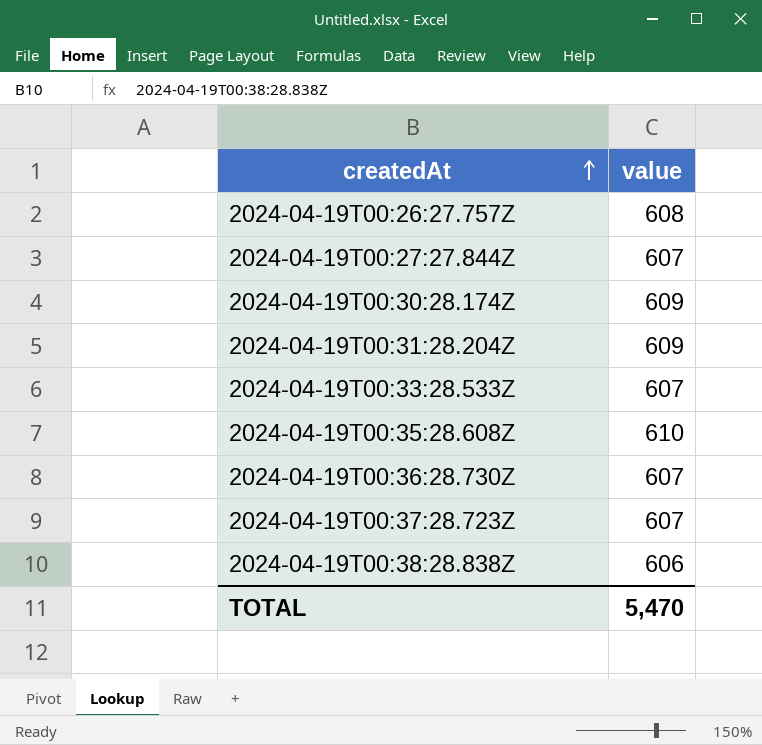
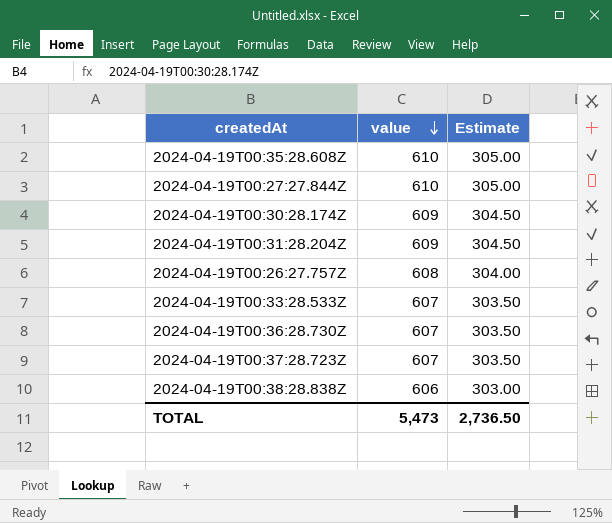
row order: createdAt ascending -> value descending
column Estimate | formula: none -> [value] * 0.5
2024-04-19T00:27:27.844Z | value: 607 -> 610
TOTAL | value: 5,470 -> 5,473

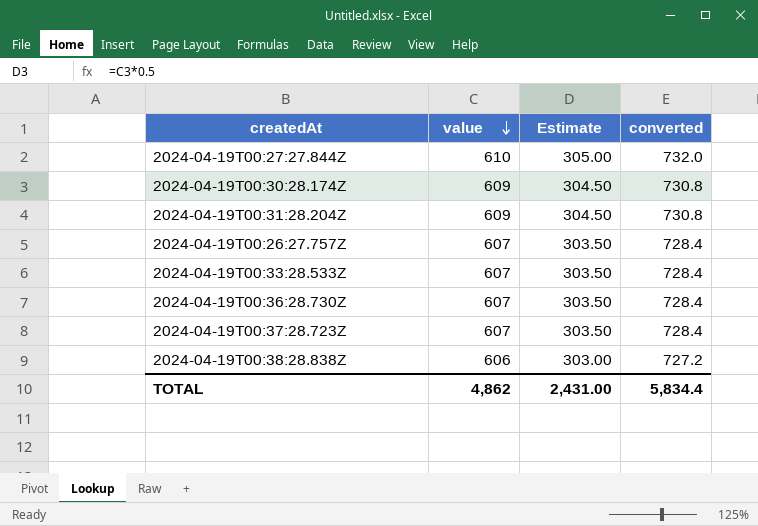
column converted | formula: none -> [value] * 1.2
row 2024-04-19T00:35:28.608Z: 610 | 305.00 -> none
2024-04-19T00:26:27.757Z | value: 608 -> 607
2024-04-19T00:26:27.757Z | Estimate: 304.00 -> 303.50
TOTAL | value: 5,473 -> 4,862
TOTAL | Estimate: 2,736.50 -> 2,431.00

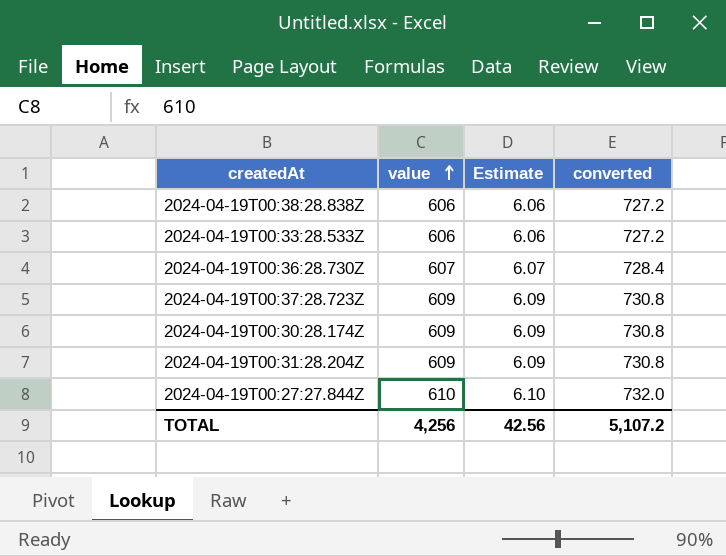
row order: value descending -> value ascending
column Estimate | formula: [value] * 0.5 -> [value] * 0.01
row 2024-04-19T00:26:27.757Z: 607 | 303.50 | 728.4 -> none
2024-04-19T00:33:28.533Z | value: 607 -> 606
2024-04-19T00:33:28.533Z | converted: 728.4 -> 727.2
2024-04-19T00:37:28.723Z | value: 607 -> 609
2024-04-19T00:37:28.723Z | converted: 728.4 -> 730.8
TOTAL | value: 4,862 -> 4,256
TOTAL | Estimate: 2,431.00 -> 42.56
TOTAL | converted: 5,834.4 -> 5,107.2

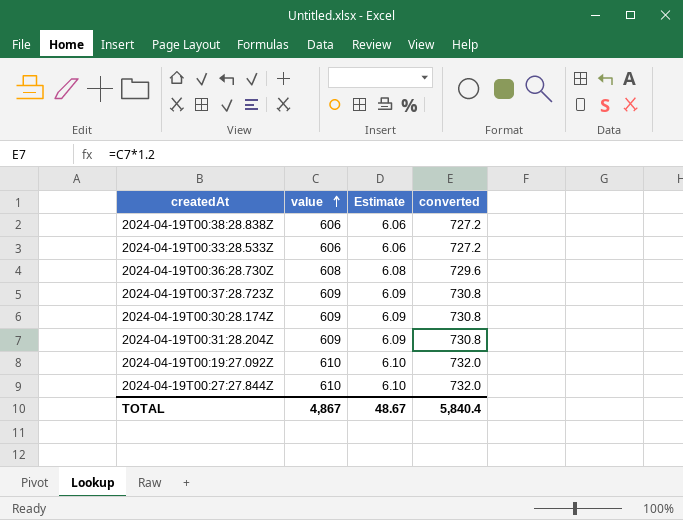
2024-04-19T00:36:28.730Z | value: 607 -> 608
2024-04-19T00:36:28.730Z | Estimate: 6.07 -> 6.08
2024-04-19T00:36:28.730Z | converted: 728.4 -> 729.6
row 2024-04-19T00:19:27.092Z: none -> 610 | 6.10 | 732.0
TOTAL | value: 4,256 -> 4,867
TOTAL | Estimate: 42.56 -> 48.67
TOTAL | converted: 5,107.2 -> 5,840.4

